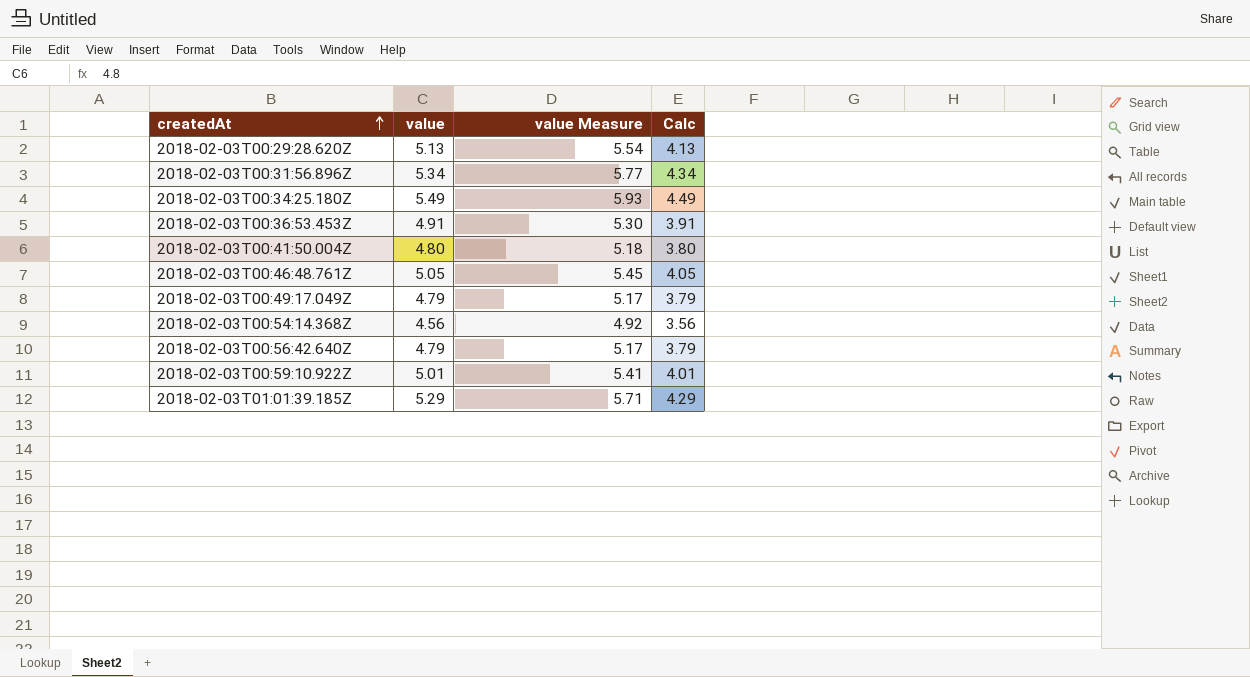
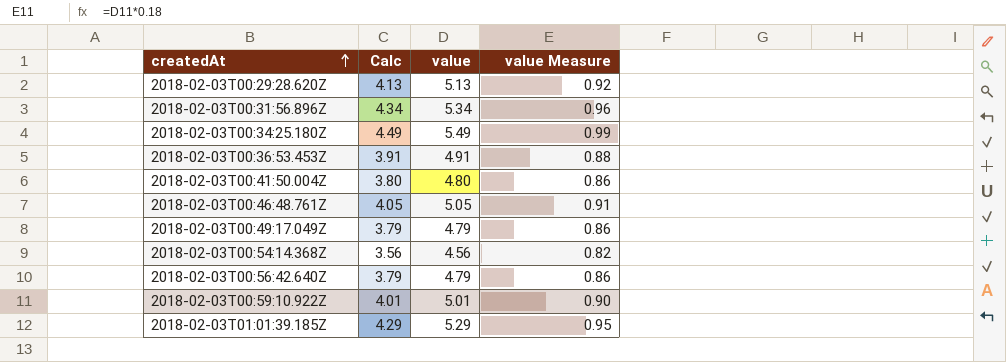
column Calc | position: 4 -> 2
column value Measure | formula: [value] * 1.08 -> [value] * 0.18

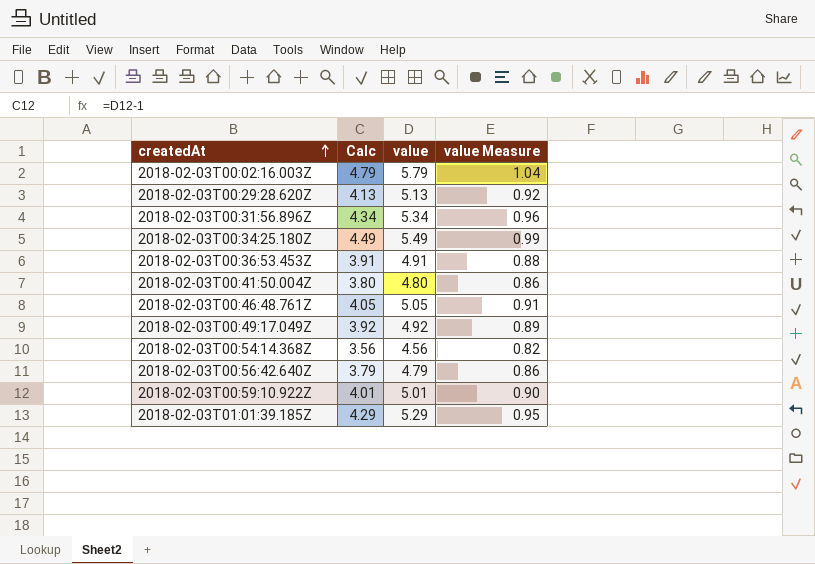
row 2018-02-03T00:02:16.003Z: none -> 4.79 | 5.79 | 1.04
2018-02-03T00:49:17.049Z | Calc: 3.79 -> 3.92
2018-02-03T00:49:17.049Z | value: 4.79 -> 4.92
2018-02-03T00:49:17.049Z | value Measure: 0.86 -> 0.89

